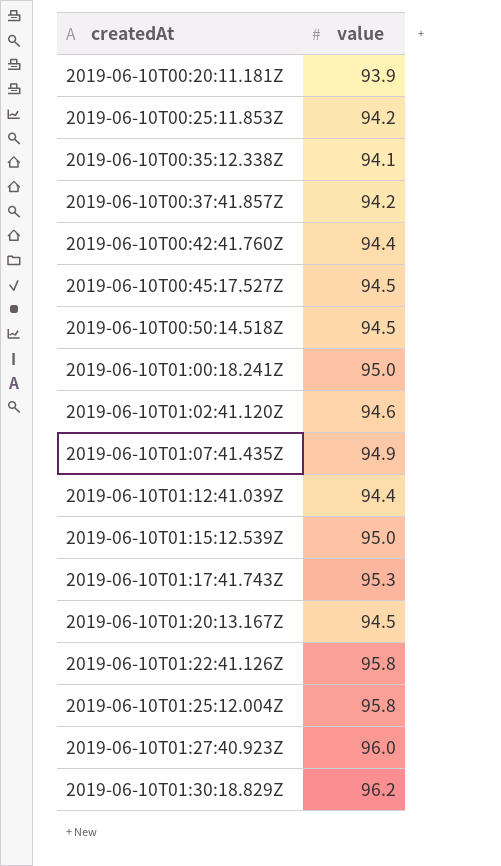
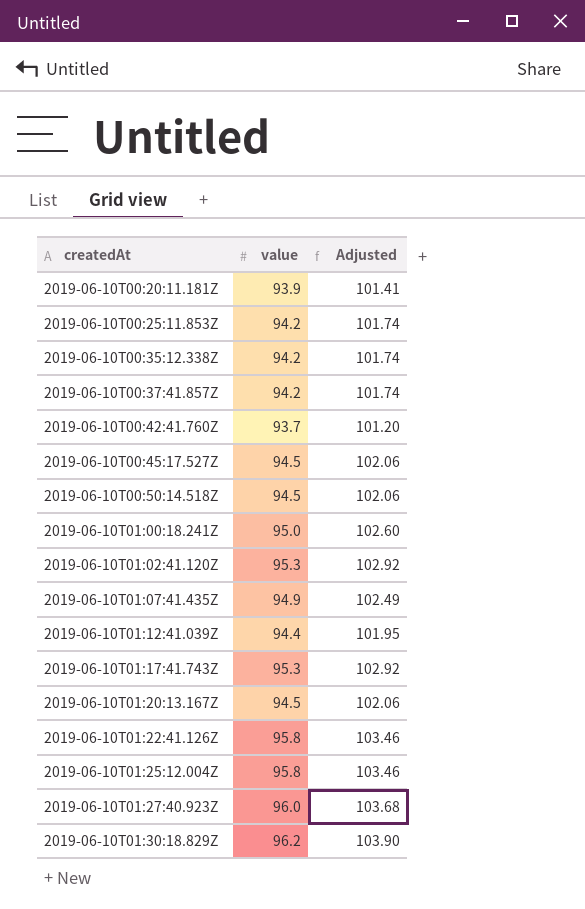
column Adjusted | formula: none -> [value] * 1.08
row 2019-06-10T01:15:12.539Z: 95.0 -> none
2019-06-10T00:35:12.338Z | value: 94.1 -> 94.2
2019-06-10T00:42:41.760Z | value: 94.4 -> 93.7
2019-06-10T01:02:41.120Z | value: 94.6 -> 95.3

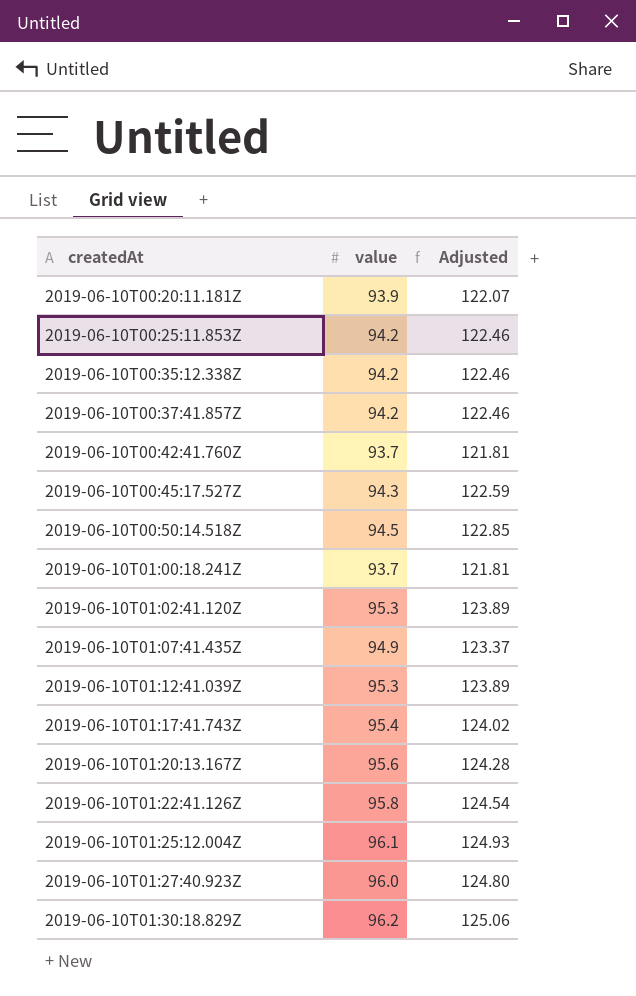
column Adjusted | formula: [value] * 1.08 -> [value] * 1.3
2019-06-10T00:45:17.527Z | value: 94.5 -> 94.3
2019-06-10T01:00:18.241Z | value: 95.0 -> 93.7
2019-06-10T01:12:41.039Z | value: 94.4 -> 95.3
2019-06-10T01:17:41.743Z | value: 95.3 -> 95.4
2019-06-10T01:20:13.167Z | value: 94.5 -> 95.6
2019-06-10T01:25:12.004Z | value: 95.8 -> 96.1

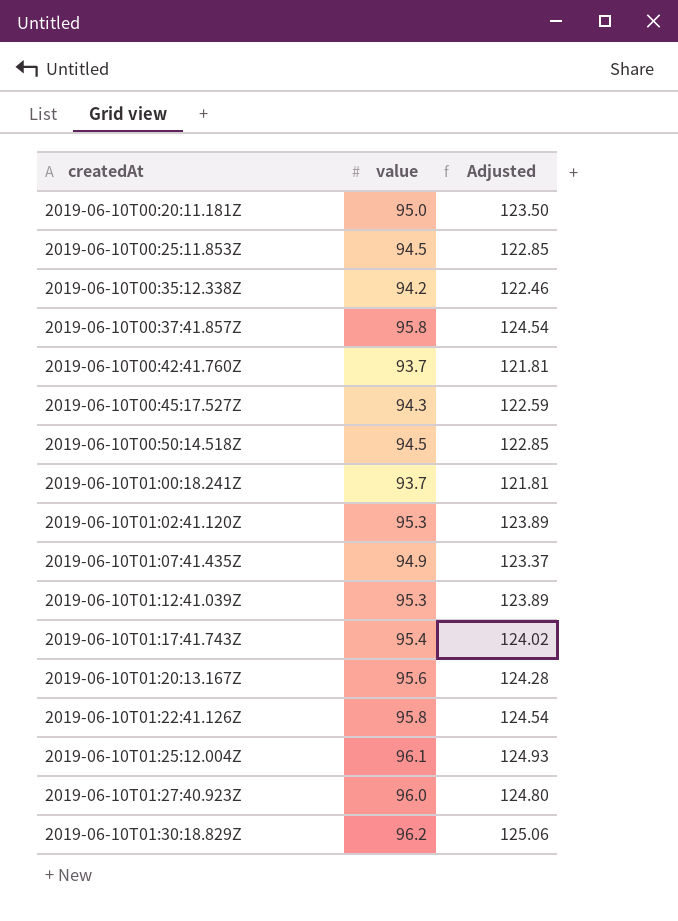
2019-06-10T00:20:11.181Z | value: 93.9 -> 95.0
2019-06-10T00:20:11.181Z | Adjusted: 122.07 -> 123.50
2019-06-10T00:25:11.853Z | value: 94.2 -> 94.5
2019-06-10T00:25:11.853Z | Adjusted: 122.46 -> 122.85
2019-06-10T00:37:41.857Z | value: 94.2 -> 95.8
2019-06-10T00:37:41.857Z | Adjusted: 122.46 -> 124.54

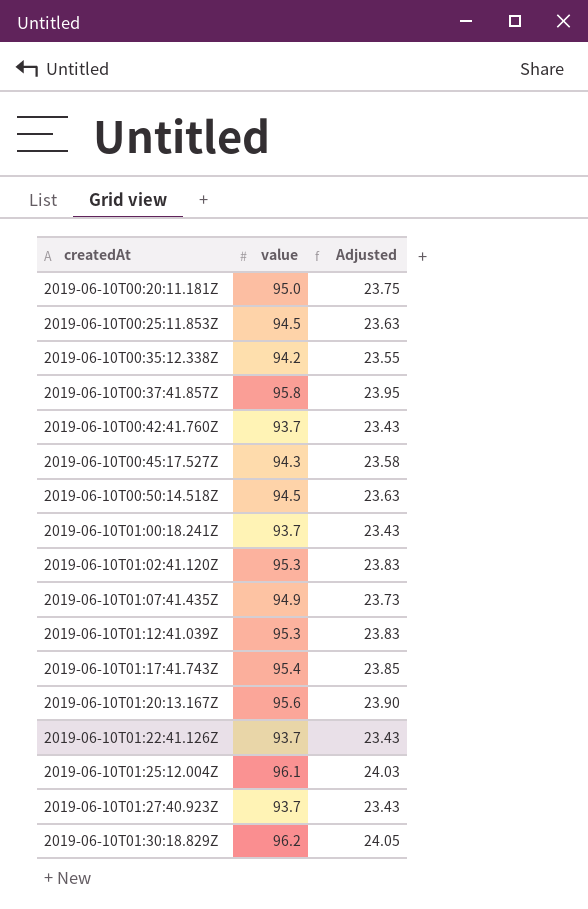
column Adjusted | formula: [value] * 1.3 -> [value] * 0.25
2019-06-10T01:22:41.126Z | value: 95.8 -> 93.7
2019-06-10T01:27:40.923Z | value: 96.0 -> 93.7

